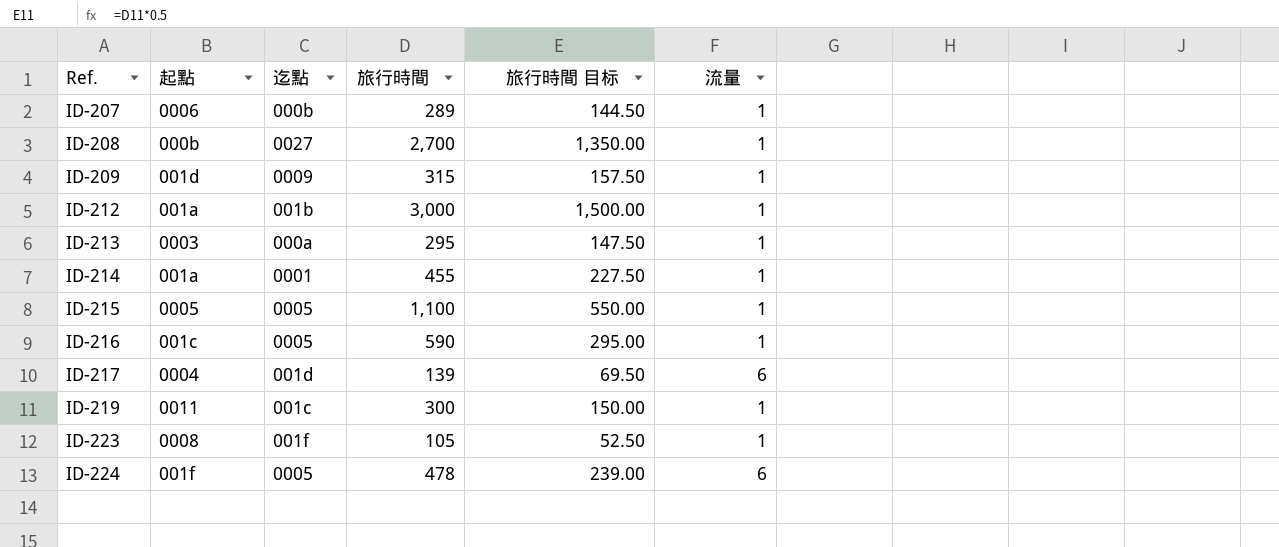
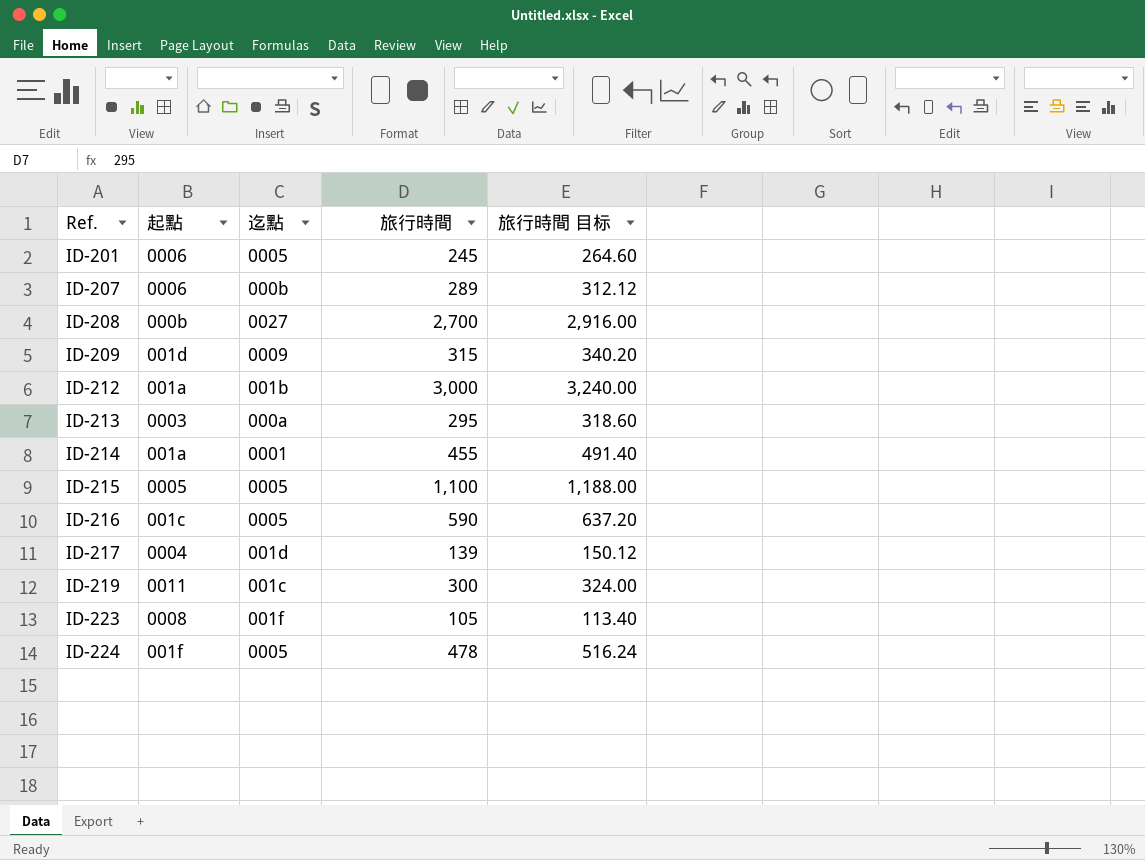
column 流量 | position: 6 -> none
column 旅行時間 目标 | formula: [旅行時間] * 0.5 -> [旅行時間] * 1.08
row ID-201: none -> 0006 | 0005 | 245 | 264.60

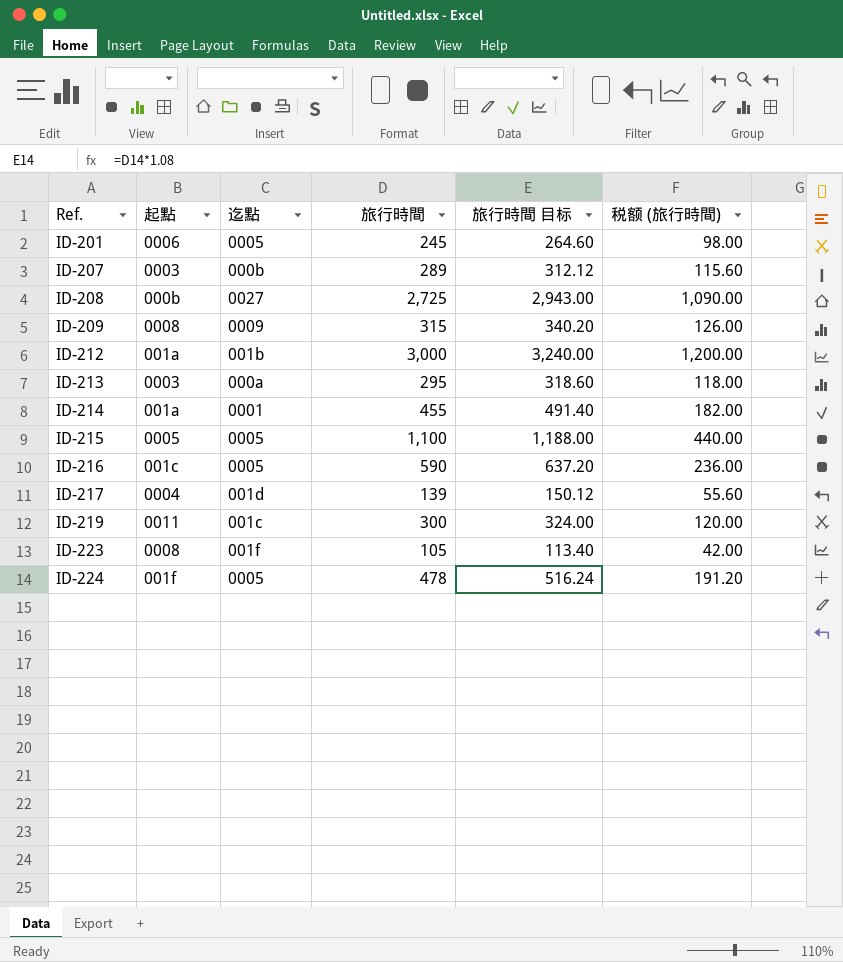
column 税额 (旅行時間) | formula: none -> [旅行時間] * 0.4
ID-207 | 起點: 0006 -> 0003
ID-208 | 旅行時間: 2,700 -> 2,725
ID-208 | 旅行時間 目标: 2,916.00 -> 2,943.00
ID-209 | 起點: 001d -> 0008

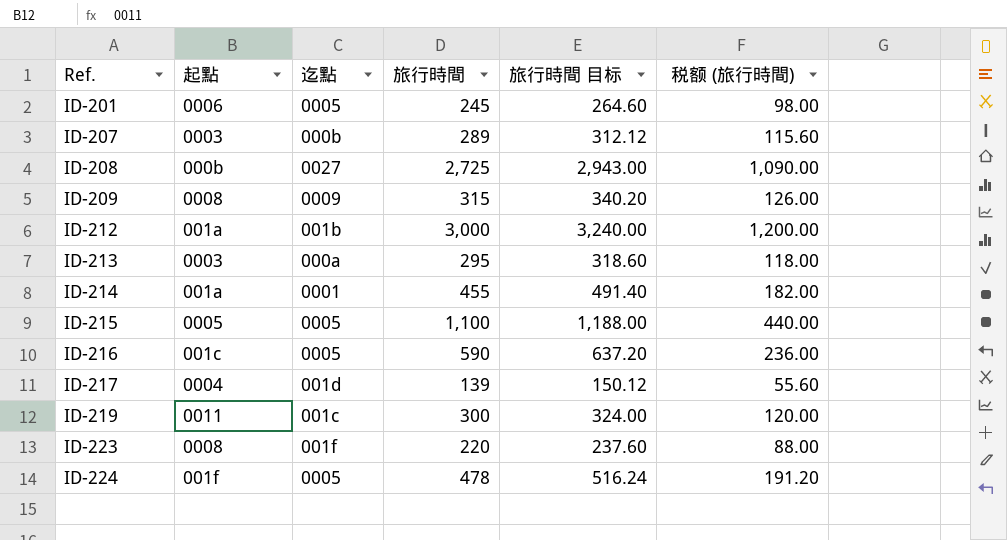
ID-223 | 旅行時間: 105 -> 220
ID-223 | 旅行時間 目标: 113.40 -> 237.60
ID-223 | 税额 (旅行時間): 42.00 -> 88.00

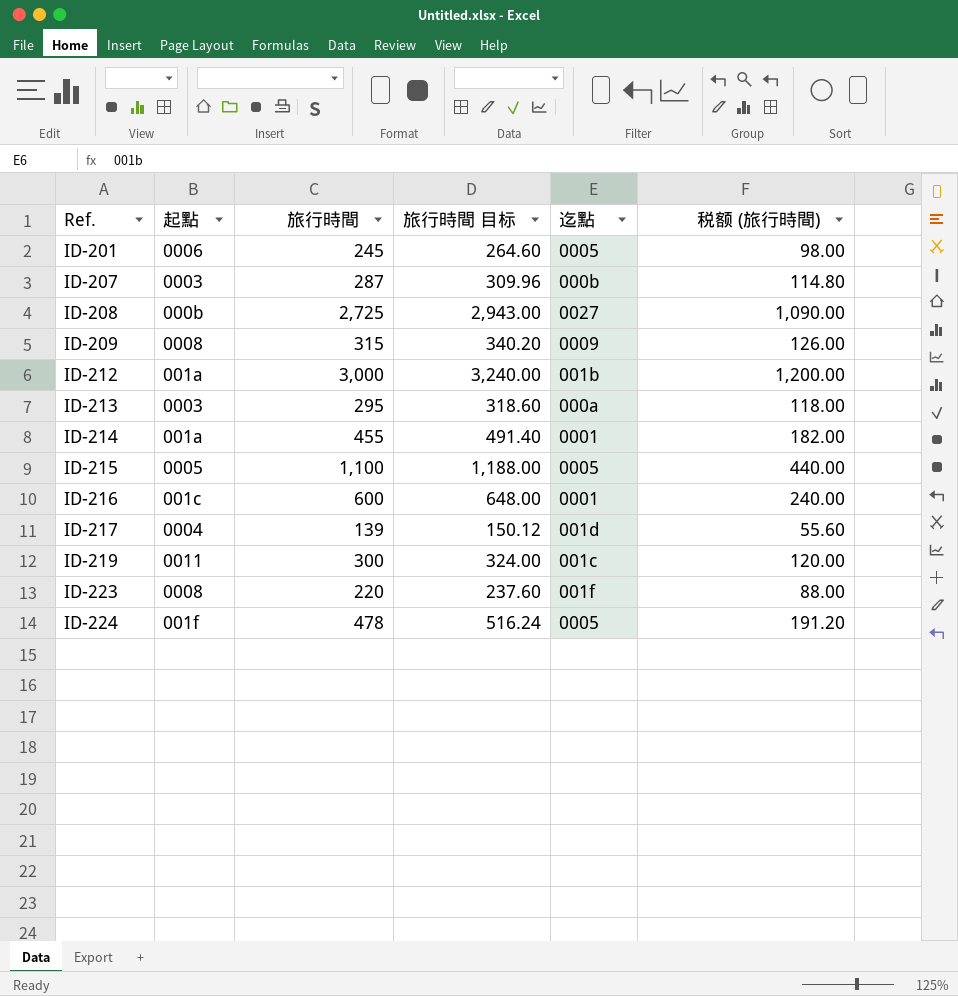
column 迄點 | position: 3 -> 5
ID-207 | 旅行時間: 289 -> 287
ID-207 | 旅行時間 目标: 312.12 -> 309.96
ID-207 | 税额 (旅行時間): 115.60 -> 114.80
ID-216 | 旅行時間: 590 -> 600
ID-216 | 旅行時間 目标: 637.20 -> 648.00
ID-216 | 迄點: 0005 -> 0001
ID-216 | 税额 (旅行時間): 236.00 -> 240.00

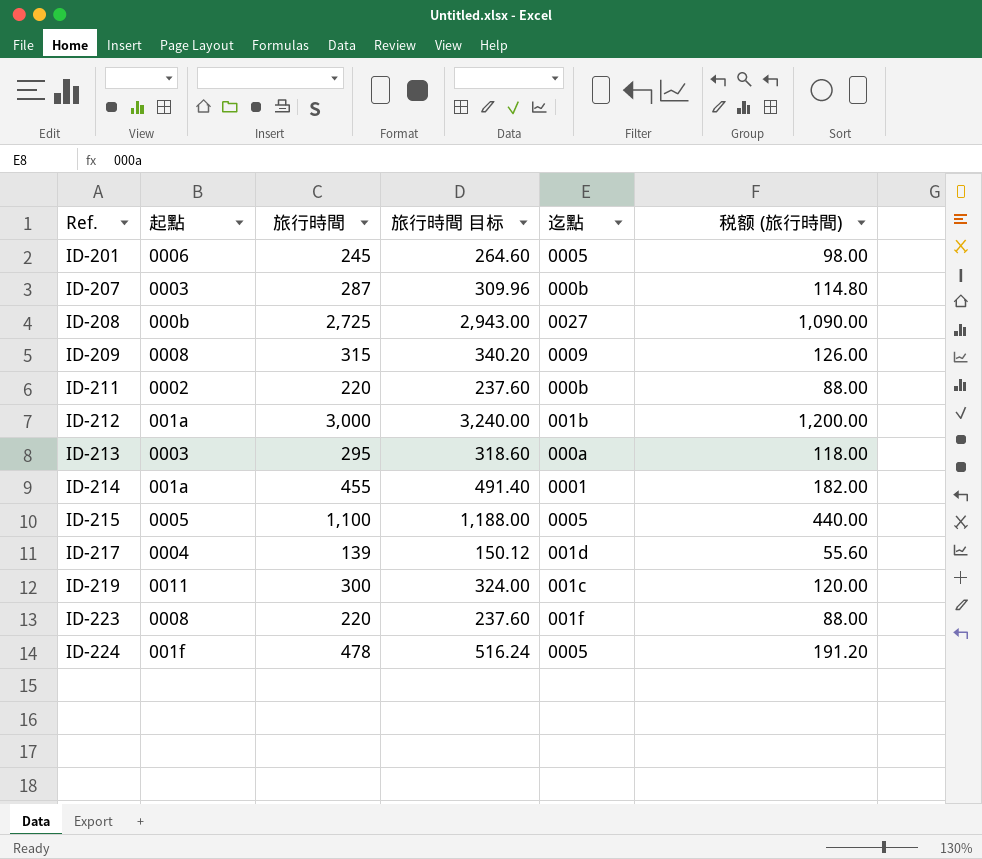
row ID-216: 001c | 600 | 648.00 | 0001 | 240.00 -> none
row ID-211: none -> 0002 | 220 | 237.60 | 000b | 88.00

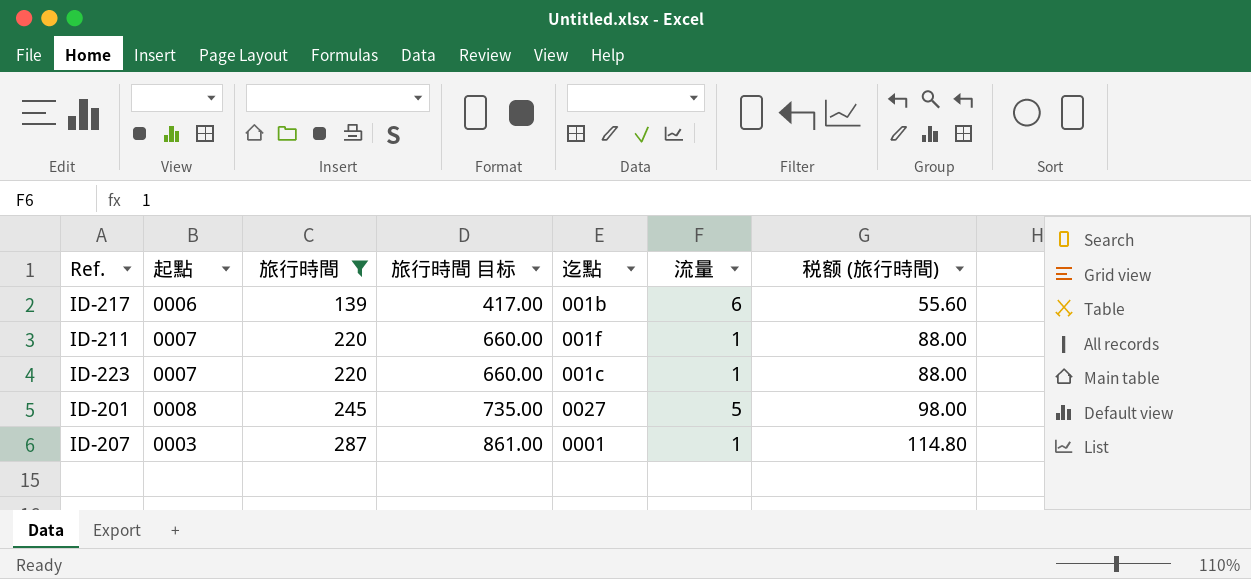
filter: none -> 旅行時間 <= 287
row order: Ref. ascending -> 旅行時間 ascending
column 旅行時間 目标 | formula: [旅行時間] * 1.08 -> [旅行時間] * 3
column 流量 | position: none -> 6
ID-217 | 起點: 0004 -> 0006
ID-217 | 迄點: 001d -> 001b
ID-211 | 起點: 0002 -> 0007
ID-211 | 迄點: 000b -> 001f
ID-223 | 起點: 0008 -> 0007
ID-223 | 迄點: 001f -> 001c
ID-201 | 起點: 0006 -> 0008
ID-201 | 迄點: 0005 -> 0027
ID-207 | 迄點: 000b -> 0001

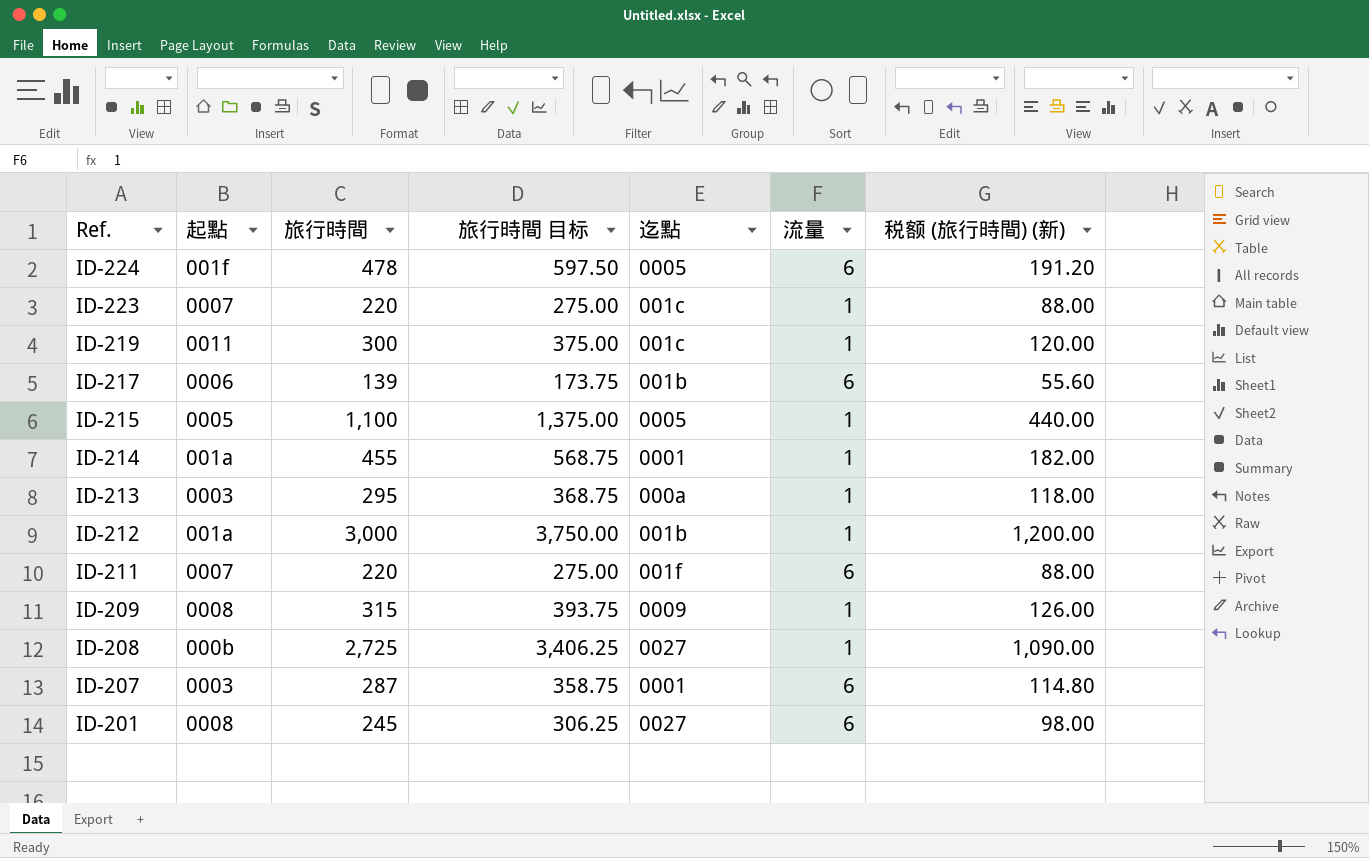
filter: 旅行時間 <= 287 -> none
row order: 旅行時間 ascending -> Ref. descending
column 旅行時間 目标 | formula: [旅行時間] * 3 -> [旅行時間] * 1.25
column name: 税额 (旅行時間) -> 税额 (旅行時間) (新)
ID-211 | 流量: 1 -> 6
ID-207 | 流量: 1 -> 6
ID-201 | 流量: 5 -> 6

